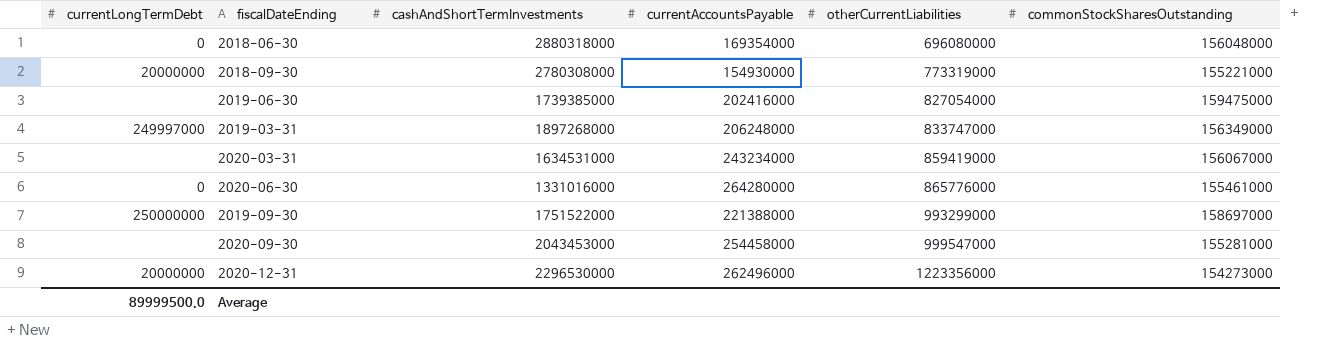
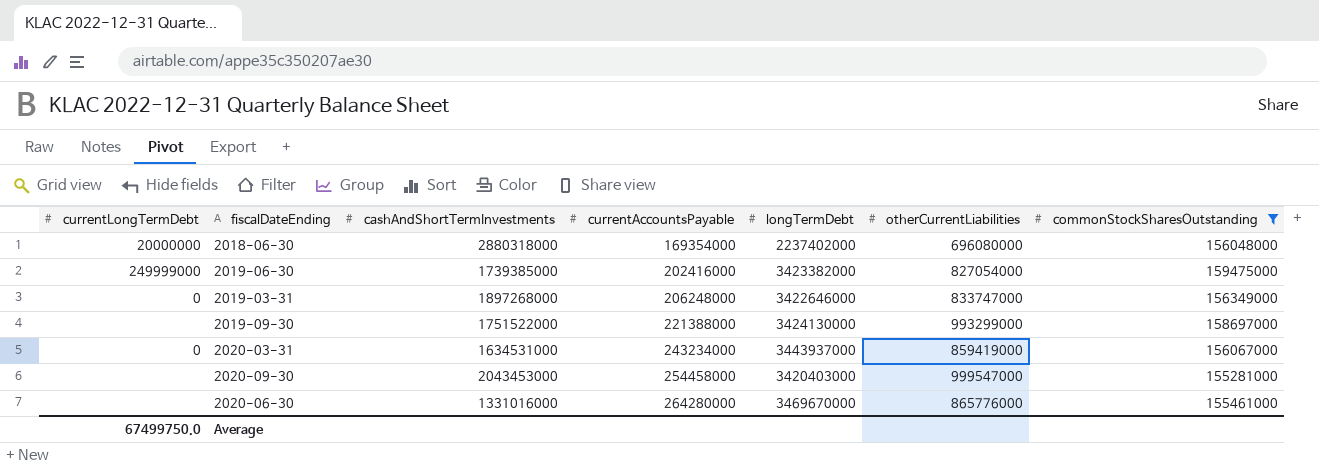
filter: none -> commonStockSharesOutstanding >= 155281000
row order: otherCurrentLiabilities ascending -> currentAccountsPayable ascending
column longTermDebt | position: none -> 5
2018-06-30 | currentLongTermDebt: 0 -> 20000000
2019-06-30 | currentLongTermDebt: none -> 249999000
2019-03-31 | currentLongTermDebt: 249997000 -> 0
2019-09-30 | currentLongTermDebt: 250000000 -> none
2020-03-31 | currentLongTermDebt: none -> 0
2020-06-30 | currentLongTermDebt: 0 -> none
Average | currentLongTermDebt: 89999500.0 -> 67499750.0

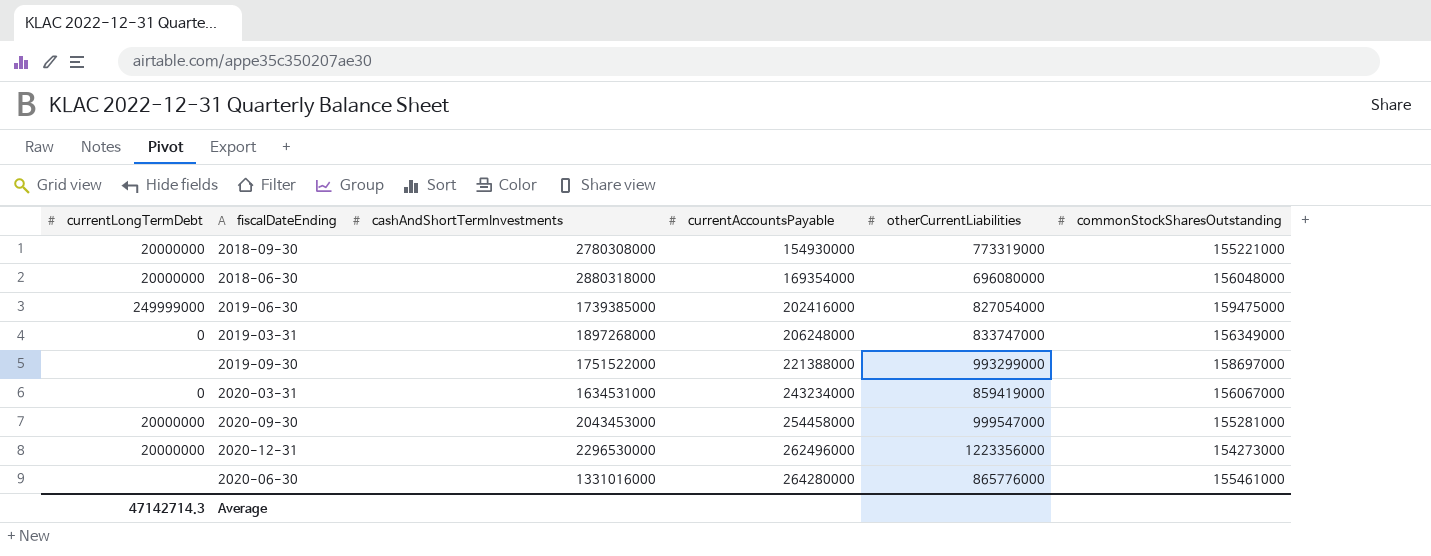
filter: commonStockSharesOutstanding >= 155281000 -> none
column longTermDebt | position: 5 -> none
2020-09-30 | currentLongTermDebt: none -> 20000000
Average | currentLongTermDebt: 67499750.0 -> 47142714.3

